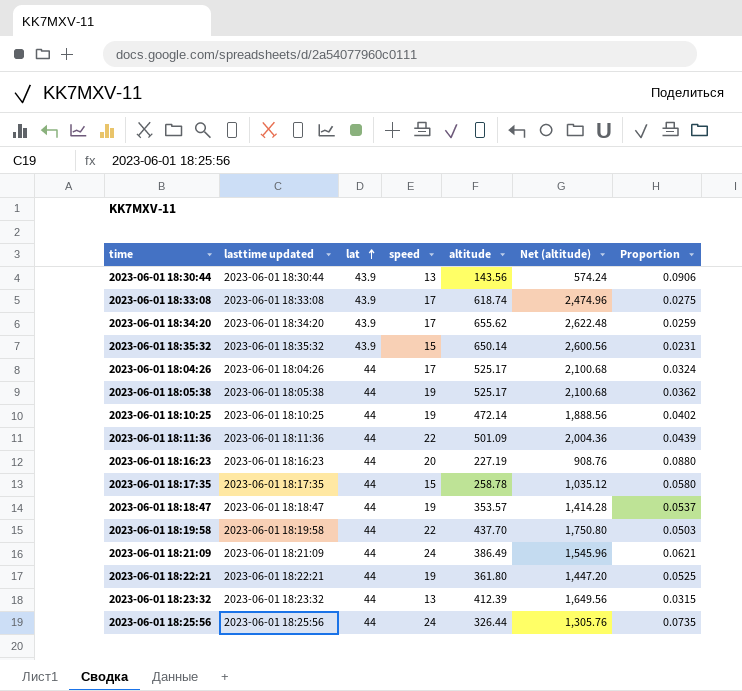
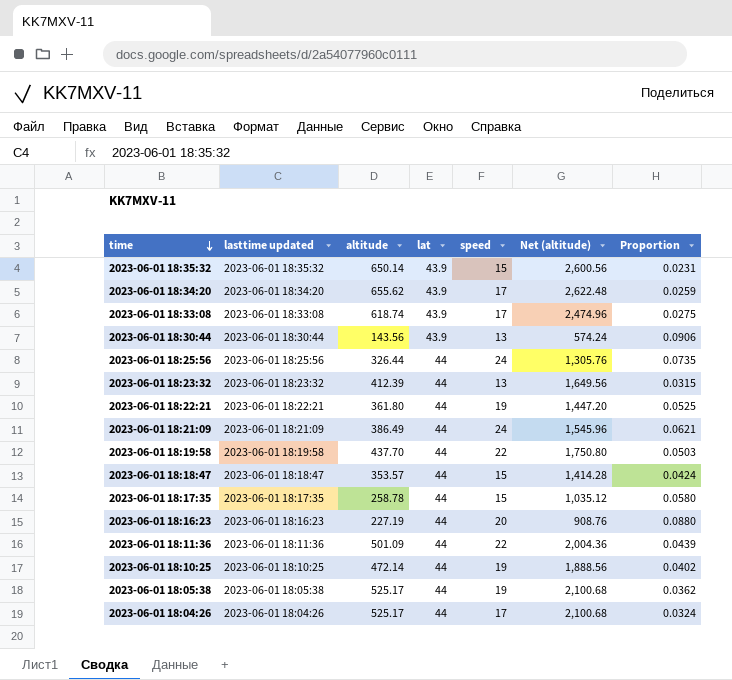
row order: lat ascending -> time descending
column altitude | position: 5 -> 3
2023-06-01 18:18:47 | speed: 19 -> 15
2023-06-01 18:18:47 | Proportion: 0.0537 -> 0.0424

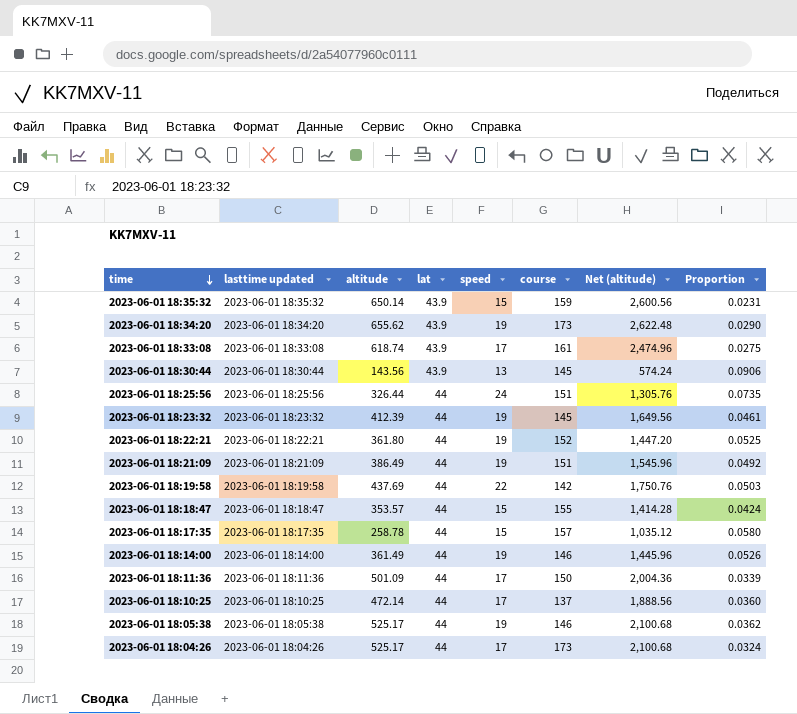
column course | position: none -> 6
row 2023-06-01 18:16:23: 2023-06-01 18:16:23 | 227.19 | 44 | 20 | 908.76 | 0.0880 -> none
2023-06-01 18:34:20 | speed: 17 -> 19
2023-06-01 18:34:20 | Proportion: 0.0259 -> 0.0290
2023-06-01 18:23:32 | speed: 13 -> 19
2023-06-01 18:23:32 | Proportion: 0.0315 -> 0.0461
2023-06-01 18:21:09 | speed: 24 -> 19
2023-06-01 18:21:09 | Proportion: 0.0621 -> 0.0492
2023-06-01 18:19:58 | altitude: 437.70 -> 437.69
2023-06-01 18:19:58 | Net (altitude): 1,750.80 -> 1,750.76
row 2023-06-01 18:14:00: none -> 2023-06-01 18:14:00 | 361.49 | 44 | 19 | 146 | 1,445.96 | 0.0526
2023-06-01 18:11:36 | speed: 22 -> 17
2023-06-01 18:11:36 | Proportion: 0.0439 -> 0.0339
2023-06-01 18:10:25 | speed: 19 -> 17
2023-06-01 18:10:25 | Proportion: 0.0402 -> 0.0360

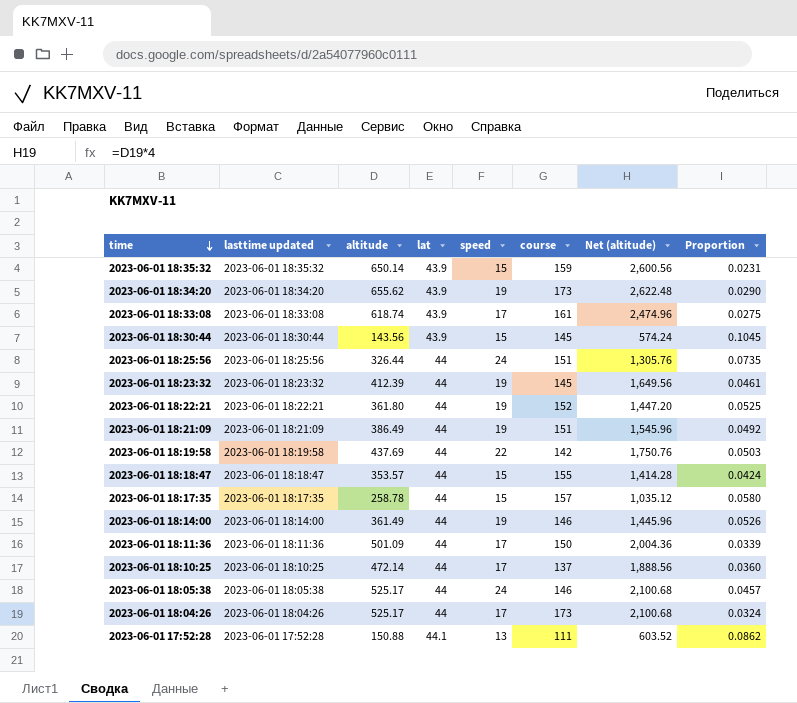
2023-06-01 18:30:44 | speed: 13 -> 15
2023-06-01 18:30:44 | Proportion: 0.0906 -> 0.1045
2023-06-01 18:05:38 | speed: 19 -> 24
2023-06-01 18:05:38 | Proportion: 0.0362 -> 0.0457
row 2023-06-01 17:52:28: none -> 2023-06-01 17:52:28 | 150.88 | 44.1 | 13 | 111 | 603.52 | 0.0862

